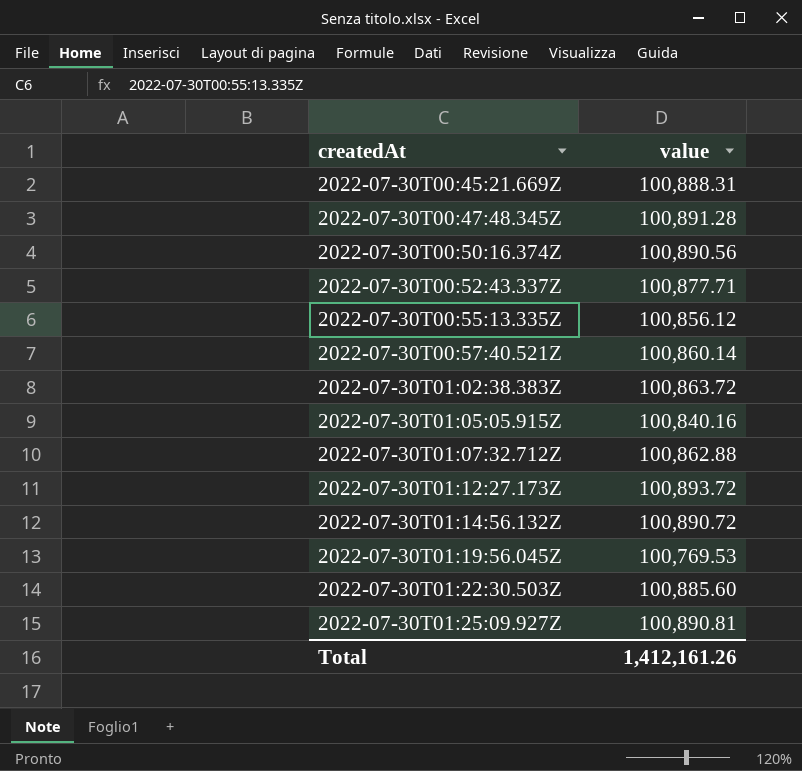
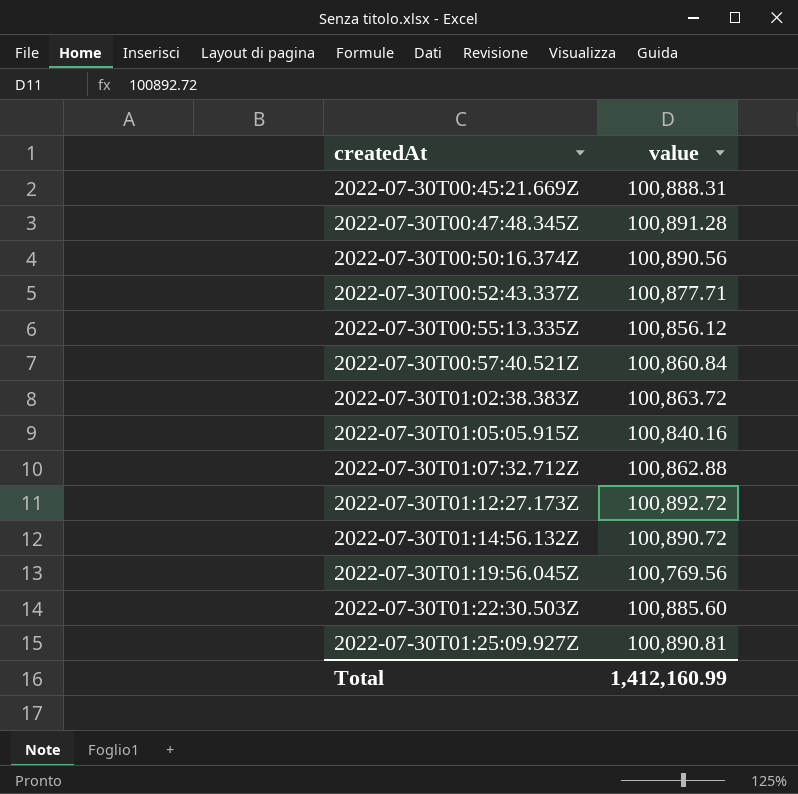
2022-07-30T00:57:40.521Z | value: 100,860.14 -> 100,860.84
2022-07-30T01:12:27.173Z | value: 100,893.72 -> 100,892.72
2022-07-30T01:19:56.045Z | value: 100,769.53 -> 100,769.56
Total | value: 1,412,161.26 -> 1,412,160.99

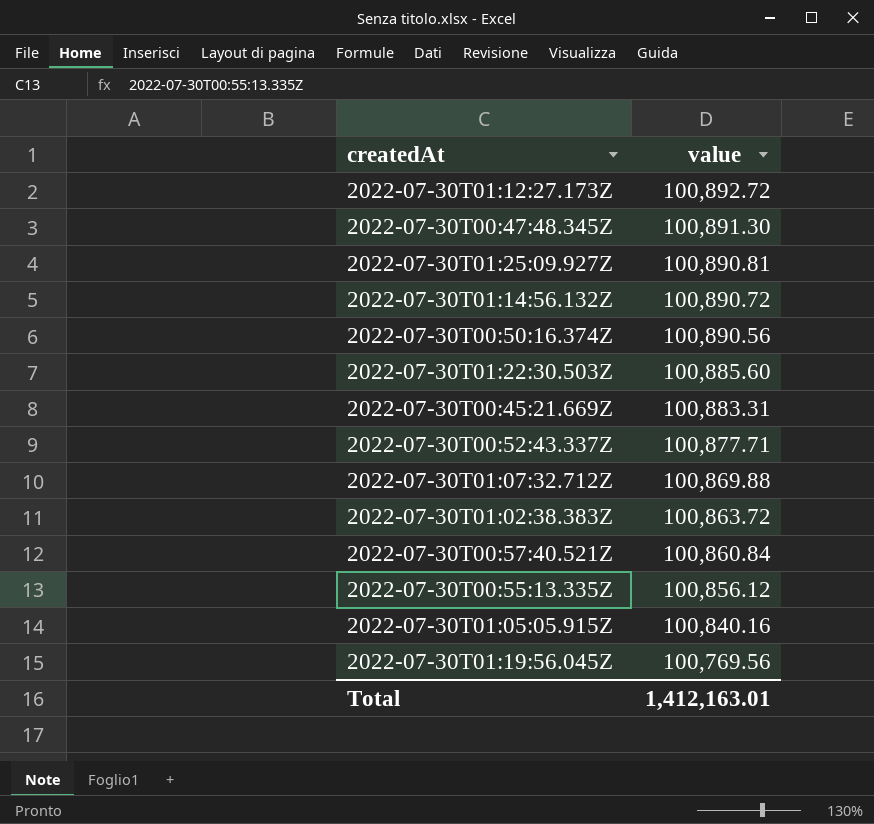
row order: createdAt ascending -> value descending
2022-07-30T00:47:48.345Z | value: 100,891.28 -> 100,891.30
2022-07-30T00:45:21.669Z | value: 100,888.31 -> 100,883.31
2022-07-30T01:07:32.712Z | value: 100,862.88 -> 100,869.88
Total | value: 1,412,160.99 -> 1,412,163.01

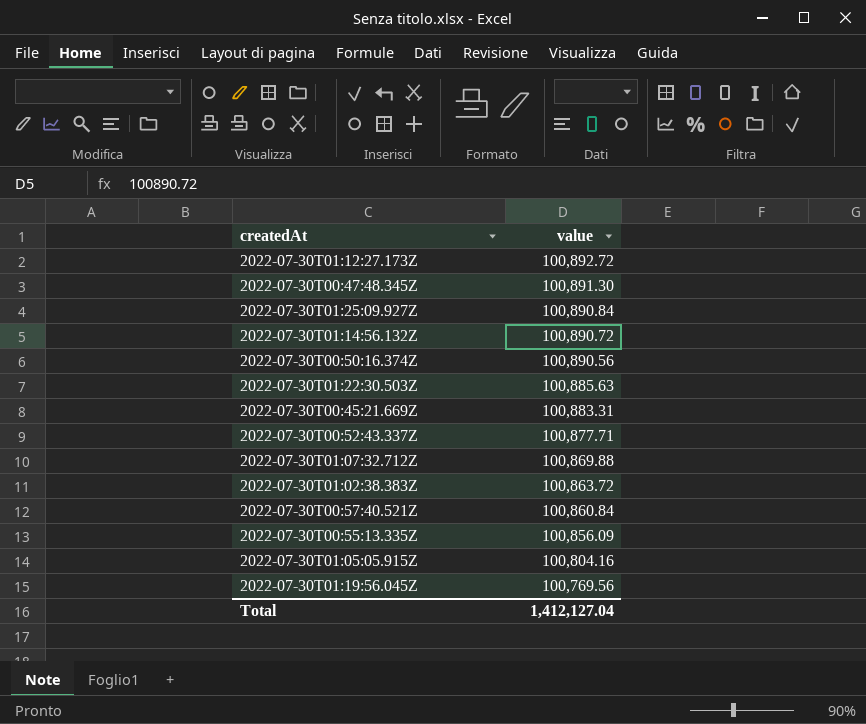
2022-07-30T01:25:09.927Z | value: 100,890.81 -> 100,890.84
2022-07-30T01:22:30.503Z | value: 100,885.60 -> 100,885.63
2022-07-30T00:55:13.335Z | value: 100,856.12 -> 100,856.09
2022-07-30T01:05:05.915Z | value: 100,840.16 -> 100,804.16
Total | value: 1,412,163.01 -> 1,412,127.04

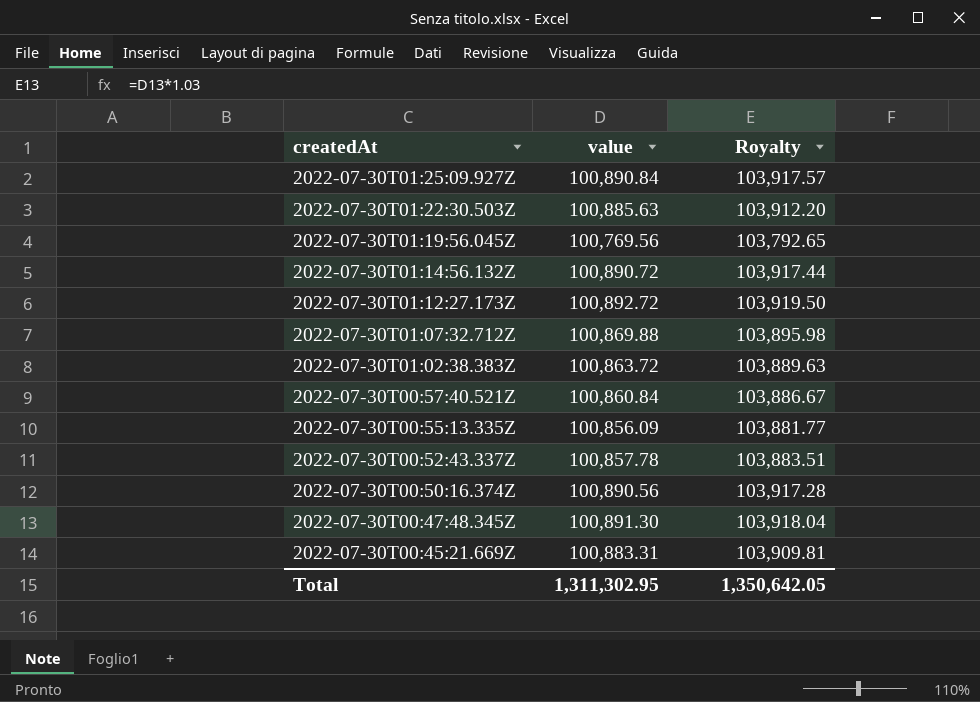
row order: value descending -> createdAt descending
column Royalty | formula: none -> [value] * 1.03
row 2022-07-30T01:05:05.915Z: 100,804.16 -> none
2022-07-30T00:52:43.337Z | value: 100,877.71 -> 100,857.78
Total | value: 1,412,127.04 -> 1,311,302.95

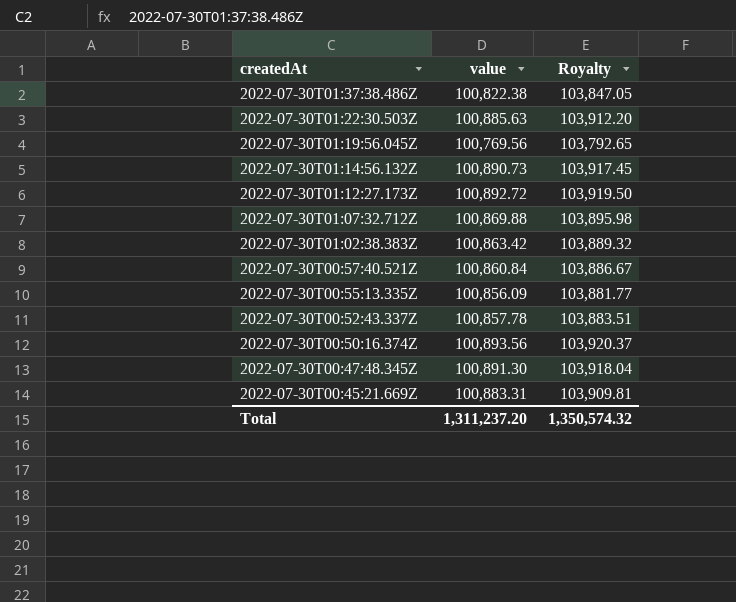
row 2022-07-30T01:25:09.927Z: 100,890.84 | 103,917.57 -> none
row 2022-07-30T01:37:38.486Z: none -> 100,822.38 | 103,847.05
2022-07-30T01:14:56.132Z | value: 100,890.72 -> 100,890.73
2022-07-30T01:14:56.132Z | Royalty: 103,917.44 -> 103,917.45
2022-07-30T01:02:38.383Z | value: 100,863.72 -> 100,863.42
2022-07-30T01:02:38.383Z | Royalty: 103,889.63 -> 103,889.32
2022-07-30T00:50:16.374Z | value: 100,890.56 -> 100,893.56
2022-07-30T00:50:16.374Z | Royalty: 103,917.28 -> 103,920.37
Total | value: 1,311,302.95 -> 1,311,237.20
Total | Royalty: 1,350,642.05 -> 1,350,574.32

